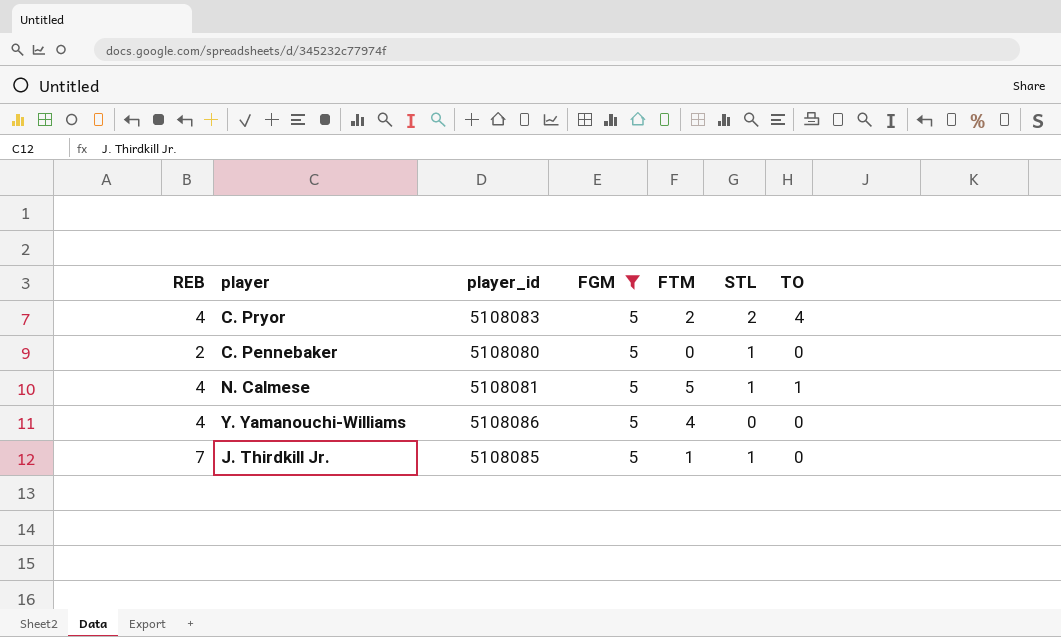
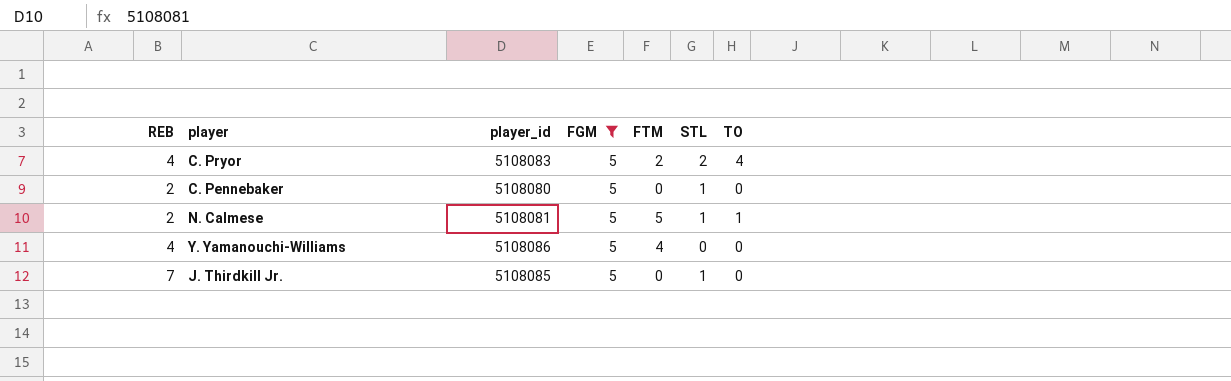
N. Calmese | REB: 4 -> 2
J. Thirdkill Jr. | FTM: 1 -> 0

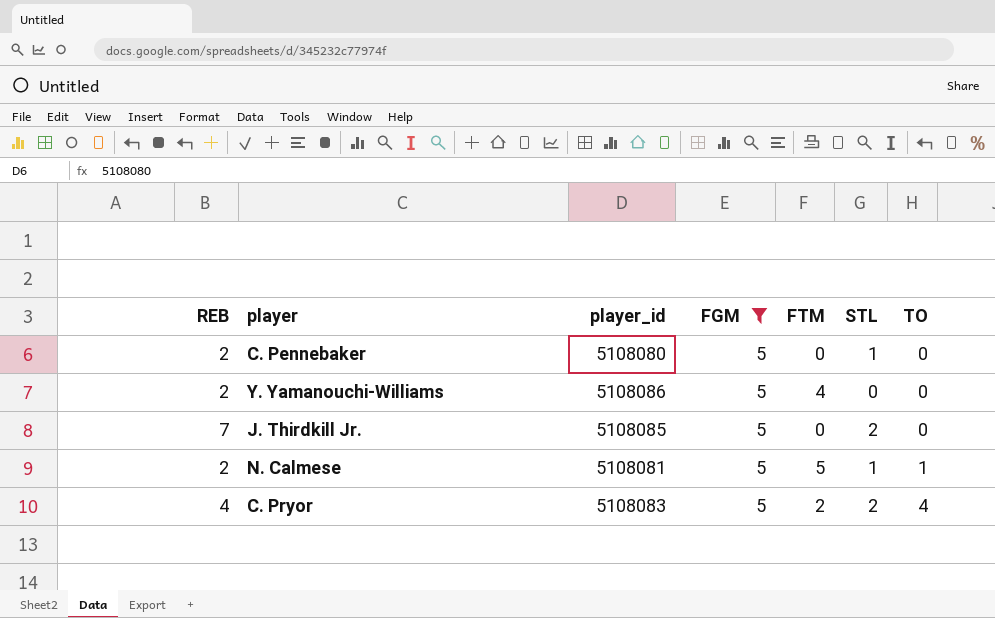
row order: none -> TO ascending
Y. Yamanouchi-Williams | REB: 4 -> 2
J. Thirdkill Jr. | STL: 1 -> 2

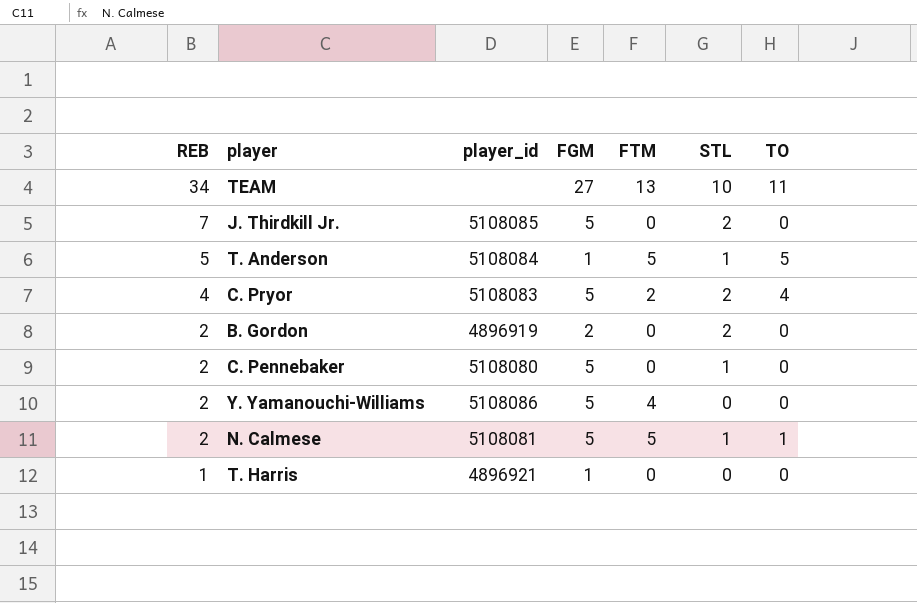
filter: FGM = 5 -> none
row order: TO ascending -> REB descending

